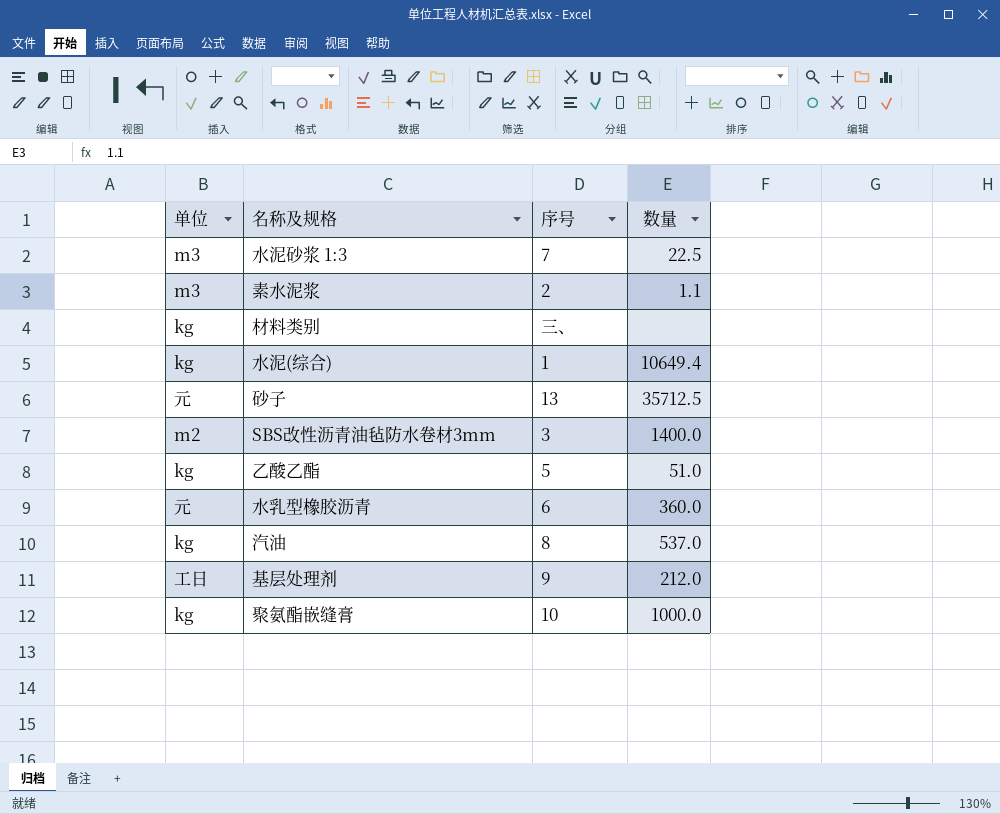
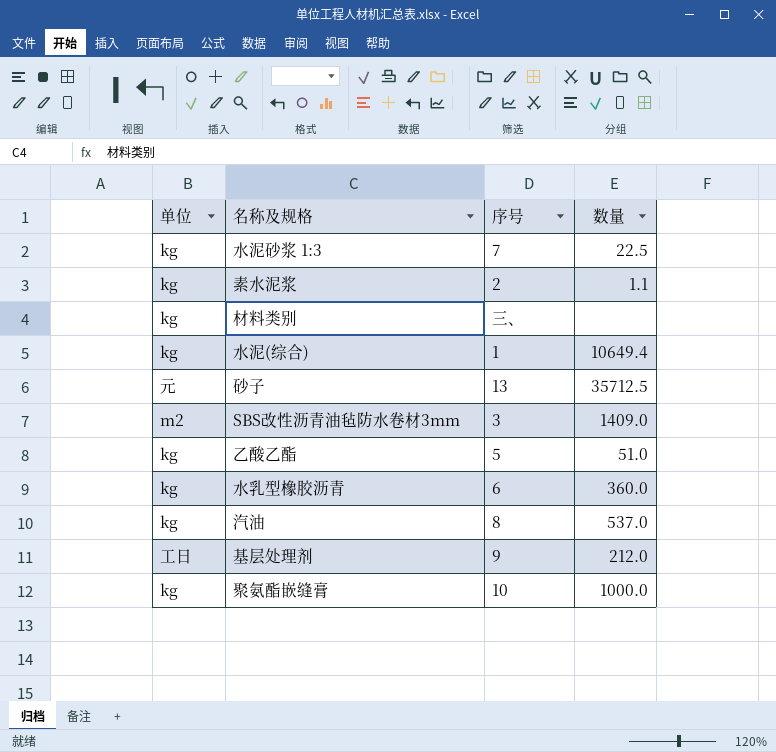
水泥砂浆 1:3 | 单位: m3 -> kg
素水泥浆 | 单位: m3 -> kg
SBS改性沥青油毡防水卷材3mm | 数量: 1400.0 -> 1409.0
水乳型橡胶沥青 | 单位: 元 -> kg

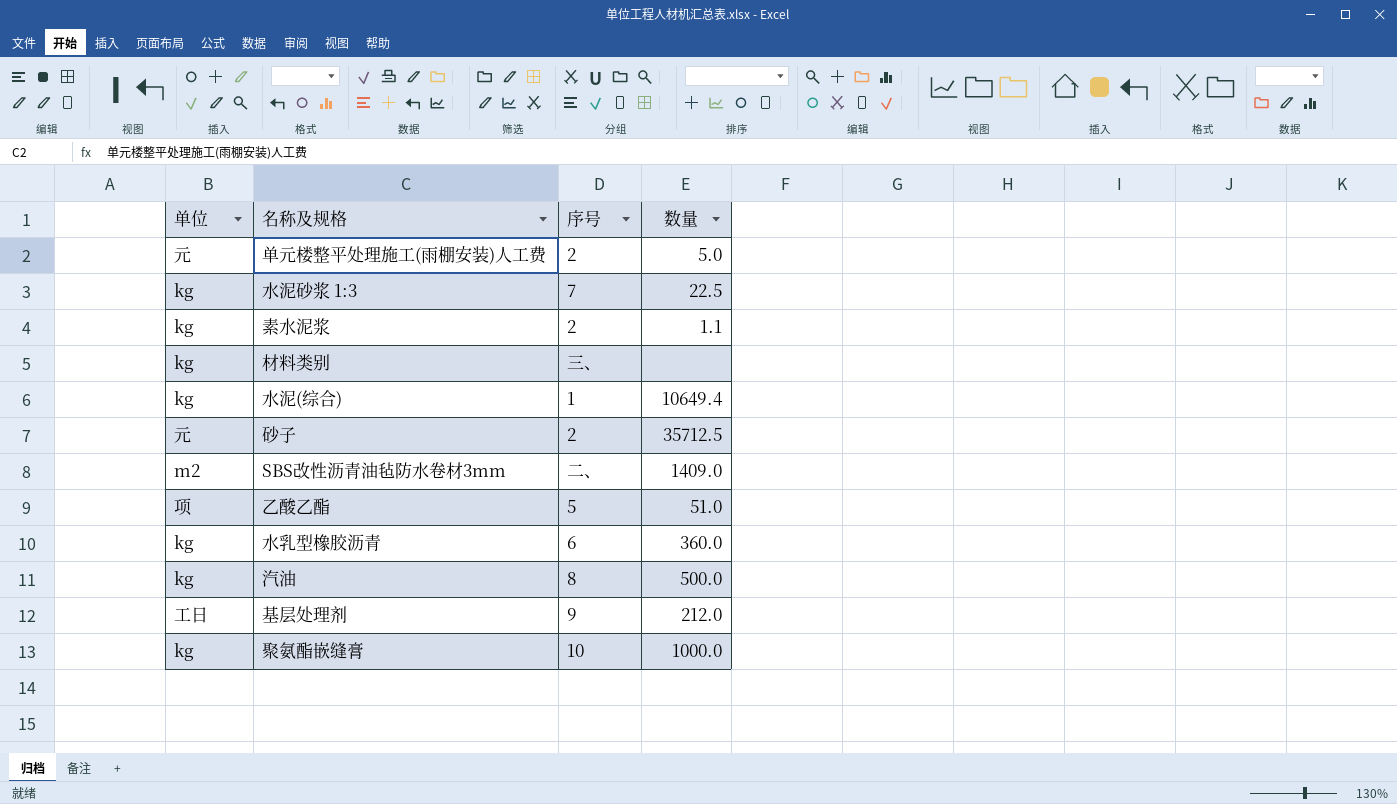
row 单元楼整平处理施工(雨棚安装)人工费: none -> 元 | 2 | 5.0
砂子 | 序号: 13 -> 2
SBS改性沥青油毡防水卷材3mm | 序号: 3 -> 二、
乙酸乙酯 | 单位: kg -> 项
汽油 | 数量: 537.0 -> 500.0

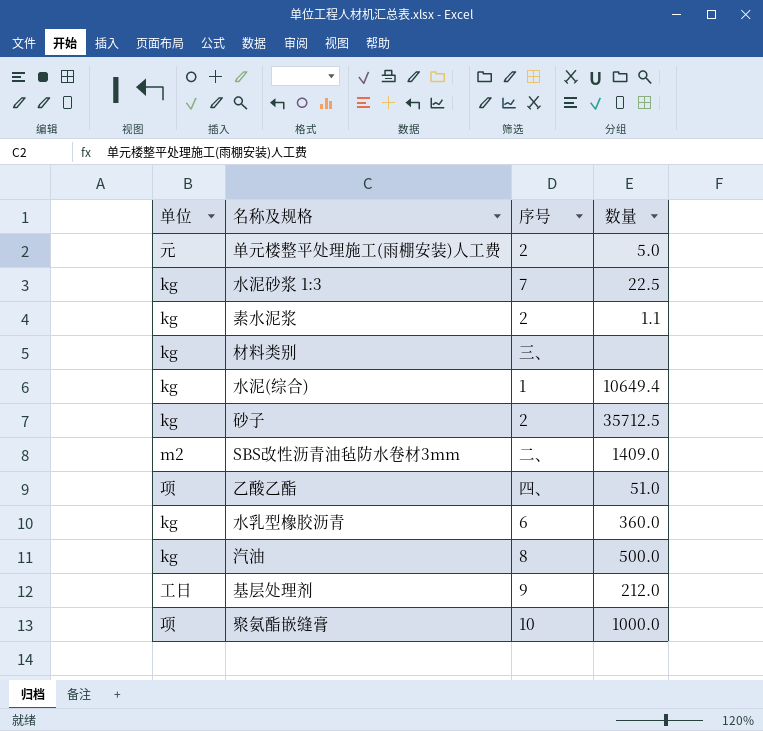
砂子 | 单位: 元 -> kg
乙酸乙酯 | 序号: 5 -> 四、
聚氨酯嵌缝膏 | 单位: kg -> 项

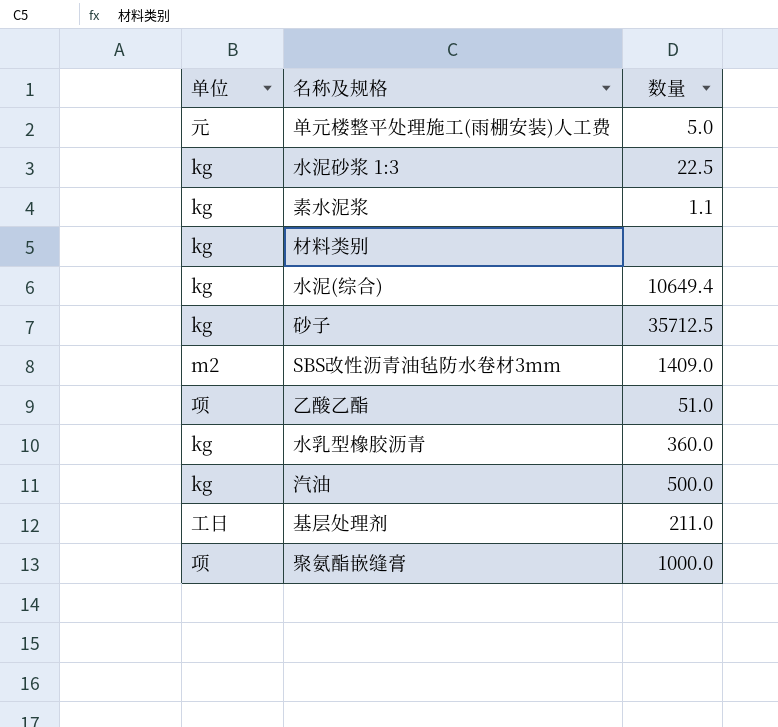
column 序号 | position: 3 -> none
基层处理剂 | 数量: 212.0 -> 211.0

